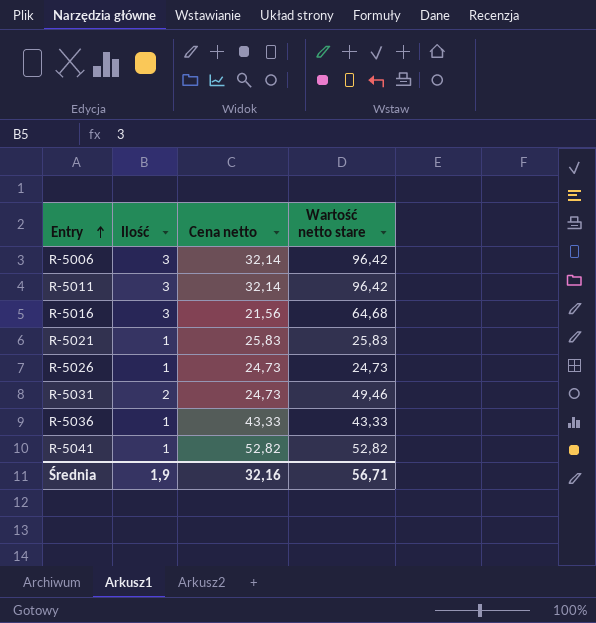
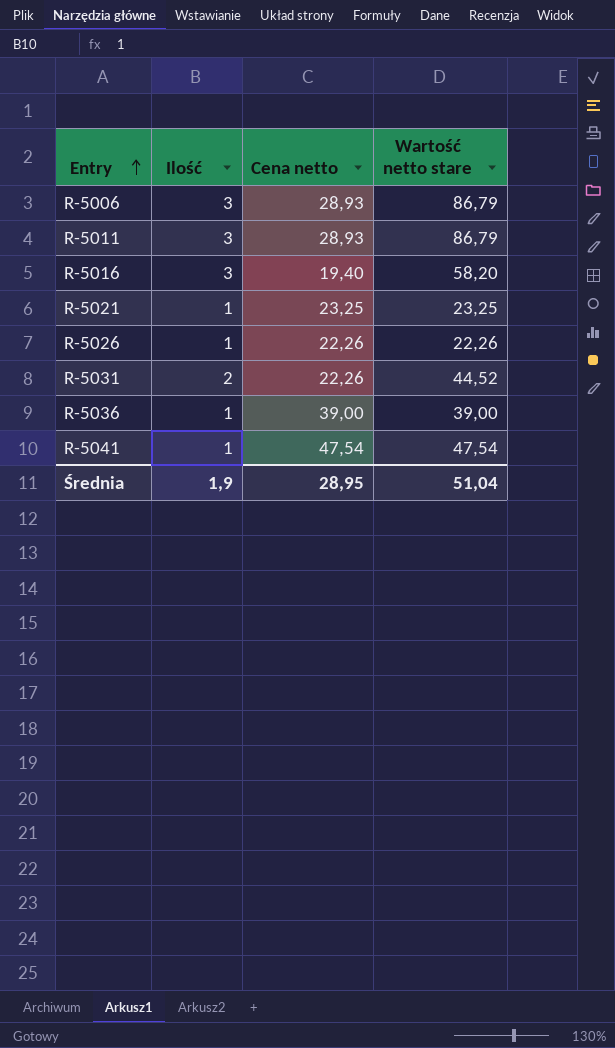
R-5006 | Cena netto: 32,14 -> 28,93
R-5006 | Wartość netto stare: 96,42 -> 86,79
R-5011 | Cena netto: 32,14 -> 28,93
R-5011 | Wartość netto stare: 96,42 -> 86,79
R-5016 | Cena netto: 21,56 -> 19,40
R-5016 | Wartość netto stare: 64,68 -> 58,20
R-5021 | Cena netto: 25,83 -> 23,25
R-5021 | Wartość netto stare: 25,83 -> 23,25
R-5026 | Cena netto: 24,73 -> 22,26
R-5026 | Wartość netto stare: 24,73 -> 22,26
R-5031 | Cena netto: 24,73 -> 22,26
R-5031 | Wartość netto stare: 49,46 -> 44,52
R-5036 | Cena netto: 43,33 -> 39,00
R-5036 | Wartość netto stare: 43,33 -> 39,00
R-5041 | Cena netto: 52,82 -> 47,54
R-5041 | Wartość netto stare: 52,82 -> 47,54
Średnia | Cena netto: 32,16 -> 28,95
Średnia | Wartość netto stare: 56,71 -> 51,04

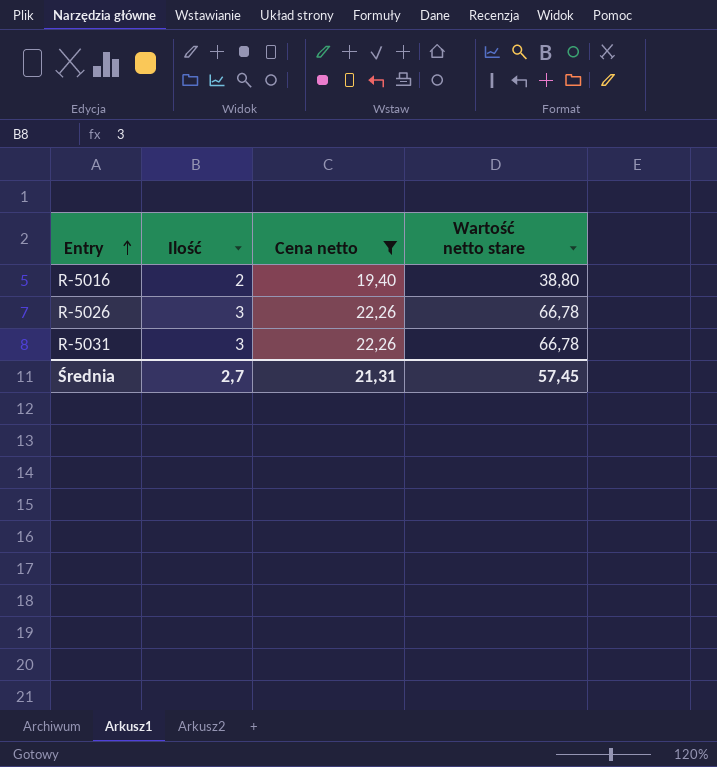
filter: none -> Cena netto <= 22,26
R-5016 | Ilość: 3 -> 2
R-5016 | Wartość netto stare: 58,20 -> 38,80
R-5026 | Ilość: 1 -> 3
R-5026 | Wartość netto stare: 22,26 -> 66,78
R-5031 | Ilość: 2 -> 3
R-5031 | Wartość netto stare: 44,52 -> 66,78
Średnia | Ilość: 1,9 -> 2,7
Średnia | Cena netto: 28,95 -> 21,31
Średnia | Wartość netto stare: 51,04 -> 57,45

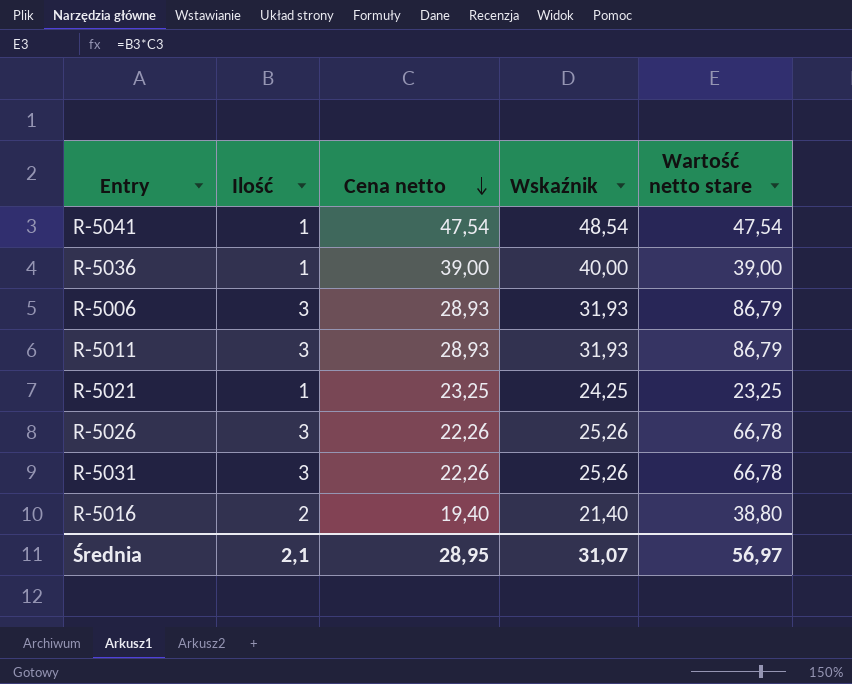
filter: Cena netto <= 22,26 -> none
row order: Entry ascending -> Cena netto descending
column Wskaźnik | formula: none -> [Ilość] + [Cena netto]
Średnia | Ilość: 2,7 -> 2,1
Średnia | Cena netto: 21,31 -> 28,95
Średnia | Wartość netto stare: 57,45 -> 56,97

